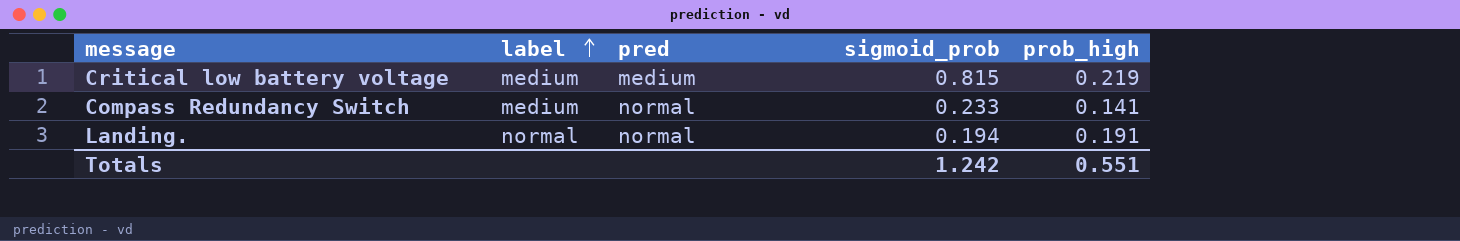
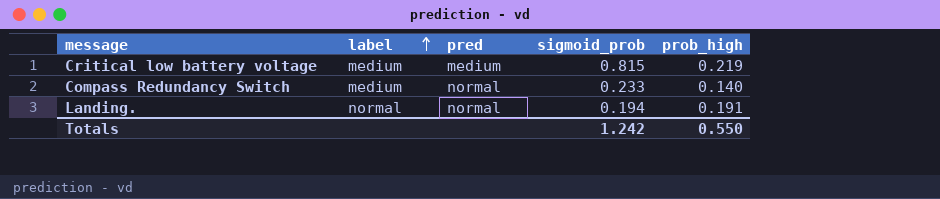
Compass Redundancy Switch | prob_high: 0.141 -> 0.140
Totals | prob_high: 0.551 -> 0.550

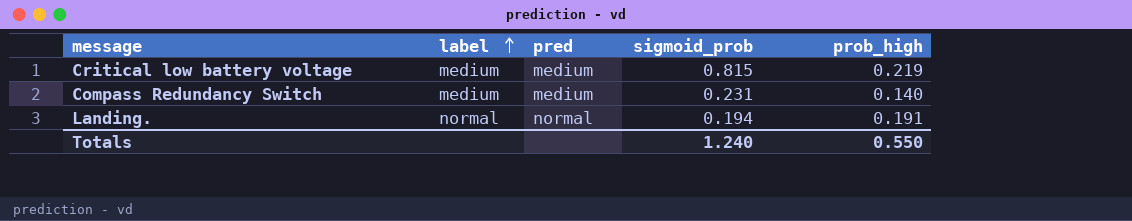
Compass Redundancy Switch | pred: normal -> medium
Compass Redundancy Switch | sigmoid_prob: 0.233 -> 0.231
Totals | sigmoid_prob: 1.242 -> 1.240

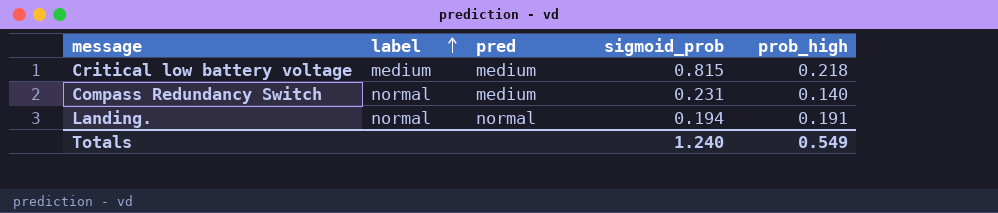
Critical low battery voltage | prob_high: 0.219 -> 0.218
Compass Redundancy Switch | label: medium -> normal
Totals | prob_high: 0.550 -> 0.549

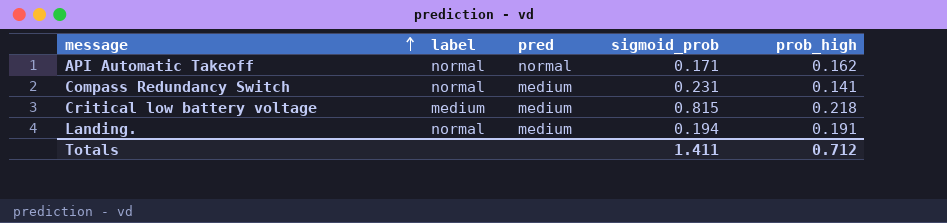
row order: label ascending -> message ascending
row API Automatic Takeoff: none -> normal | normal | 0.171 | 0.162
Compass Redundancy Switch | prob_high: 0.140 -> 0.141
Landing. | pred: normal -> medium
Totals | sigmoid_prob: 1.240 -> 1.411
Totals | prob_high: 0.549 -> 0.712

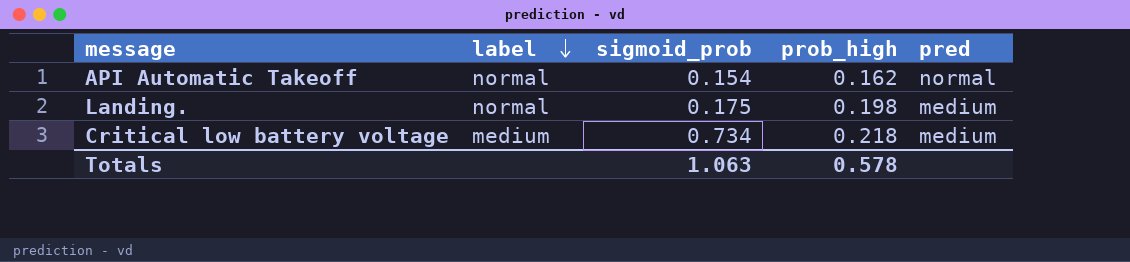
row order: message ascending -> label descending
column pred | position: 3 -> 5
row Compass Redundancy Switch: normal | medium | 0.231 | 0.141 -> none
API Automatic Takeoff | sigmoid_prob: 0.171 -> 0.154
Landing. | sigmoid_prob: 0.194 -> 0.175
Landing. | prob_high: 0.191 -> 0.198
Critical low battery voltage | sigmoid_prob: 0.815 -> 0.734
Totals | sigmoid_prob: 1.411 -> 1.063
Totals | prob_high: 0.712 -> 0.578

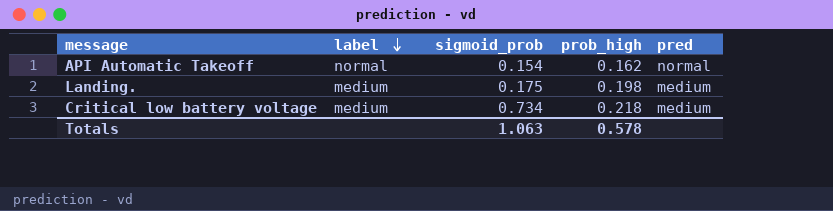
Landing. | label: normal -> medium

